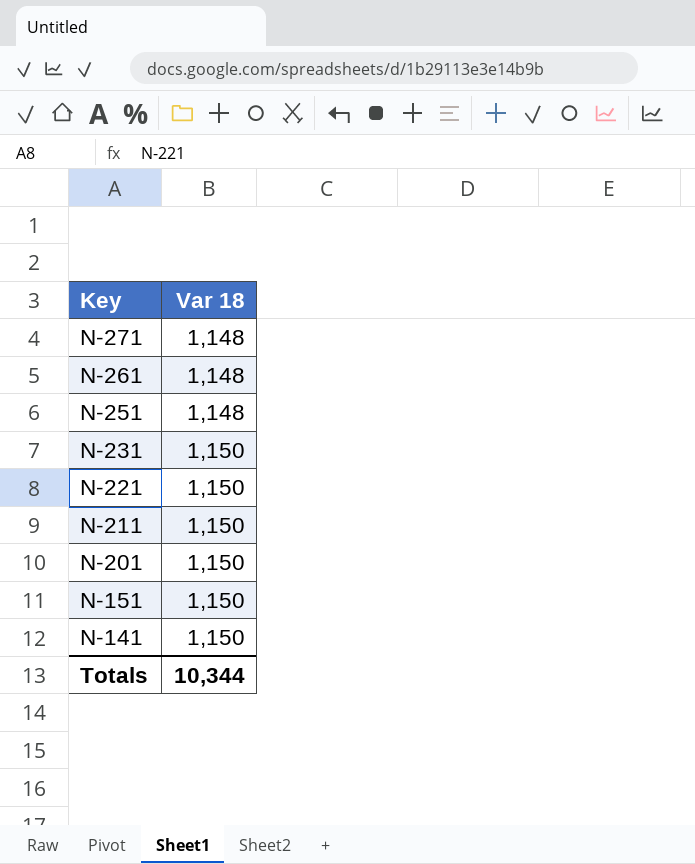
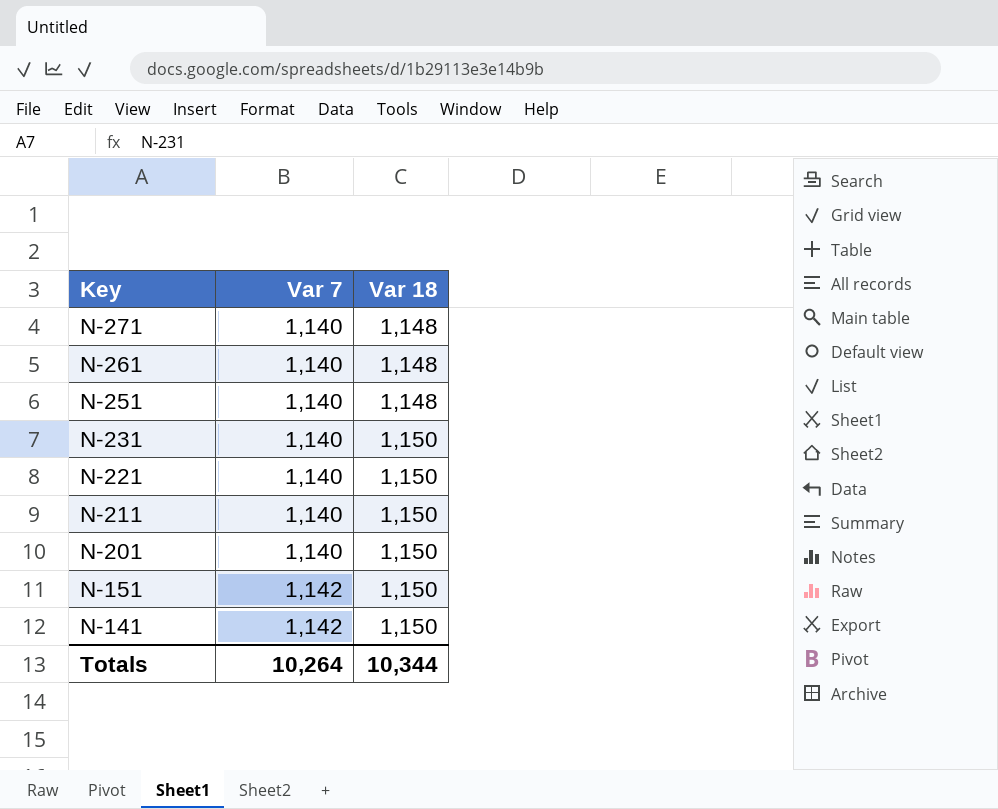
column Var 7 | position: none -> 2

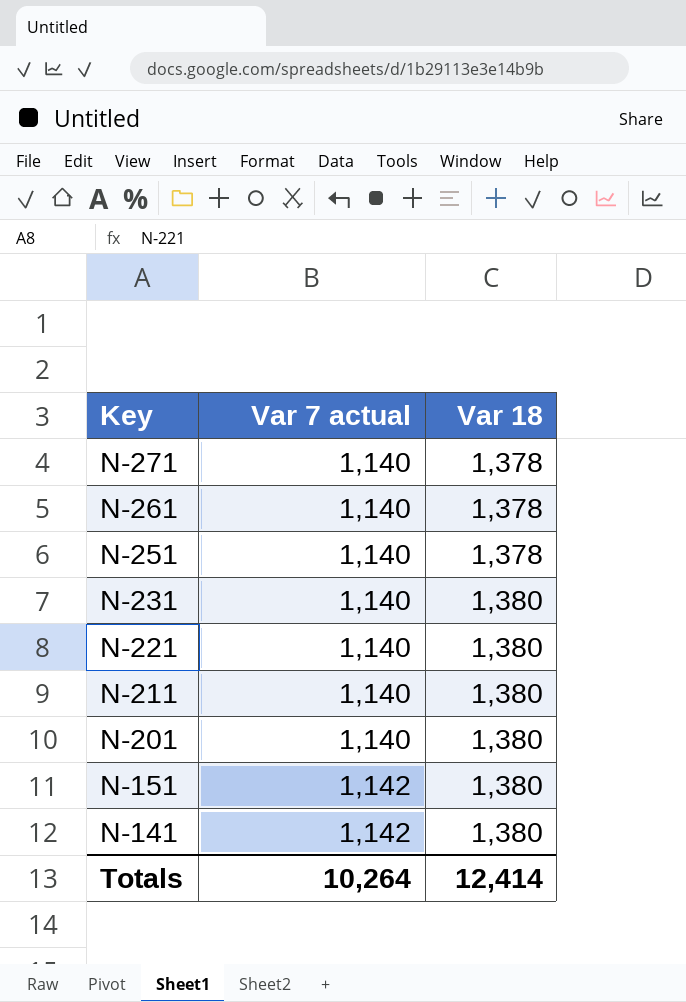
column name: Var 7 -> Var 7 actual
N-271 | Var 18: 1,148 -> 1,378
N-261 | Var 18: 1,148 -> 1,378
N-251 | Var 18: 1,148 -> 1,378
N-231 | Var 18: 1,150 -> 1,380
N-221 | Var 18: 1,150 -> 1,380
N-211 | Var 18: 1,150 -> 1,380
N-201 | Var 18: 1,150 -> 1,380
N-151 | Var 18: 1,150 -> 1,380
N-141 | Var 18: 1,150 -> 1,380
Totals | Var 18: 10,344 -> 12,414

